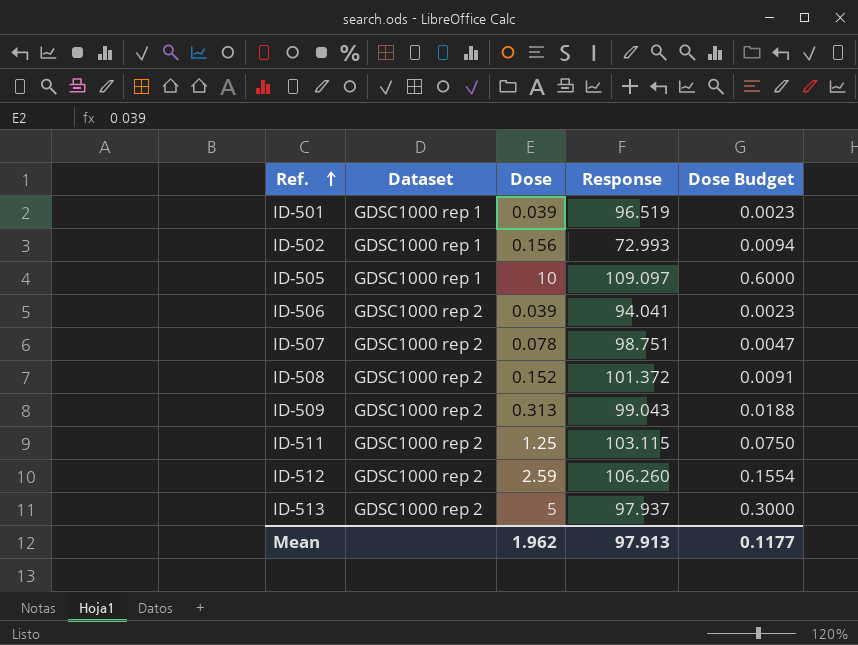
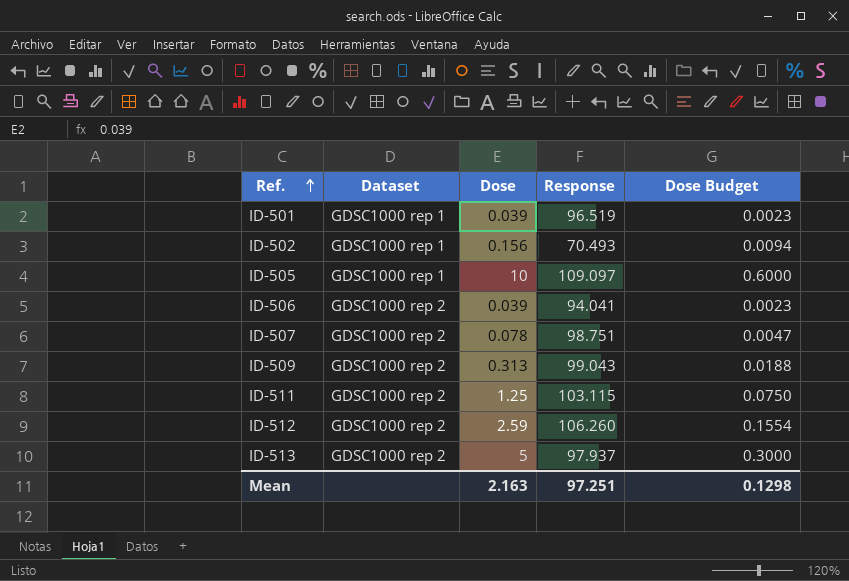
row ID-508: GDSC1000 rep 2 | 0.152 | 101.372 | 0.0091 -> none
ID-502 | Response: 72.993 -> 70.493
Mean | Dose: 1.962 -> 2.163
Mean | Response: 97.913 -> 97.251
Mean | Dose Budget: 0.1177 -> 0.1298

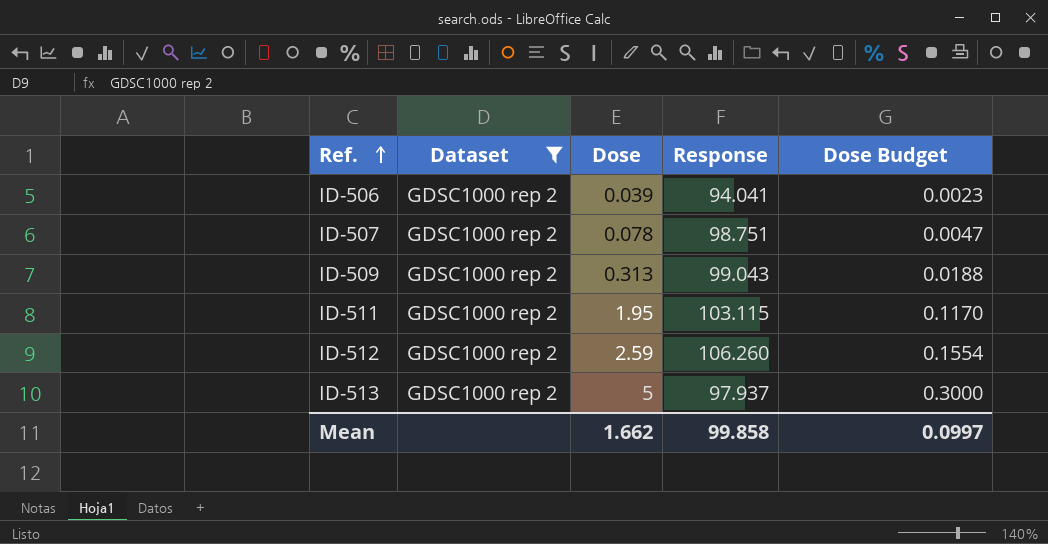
filter: none -> Dataset = GDSC1000 rep 2
ID-511 | Dose: 1.25 -> 1.95
ID-511 | Dose Budget: 0.0750 -> 0.1170
Mean | Dose: 2.163 -> 1.662
Mean | Response: 97.251 -> 99.858
Mean | Dose Budget: 0.1298 -> 0.0997

